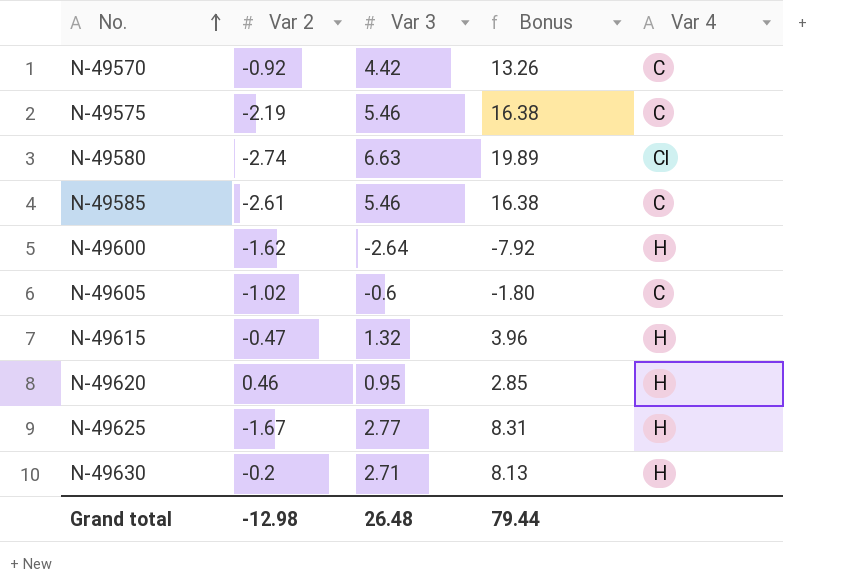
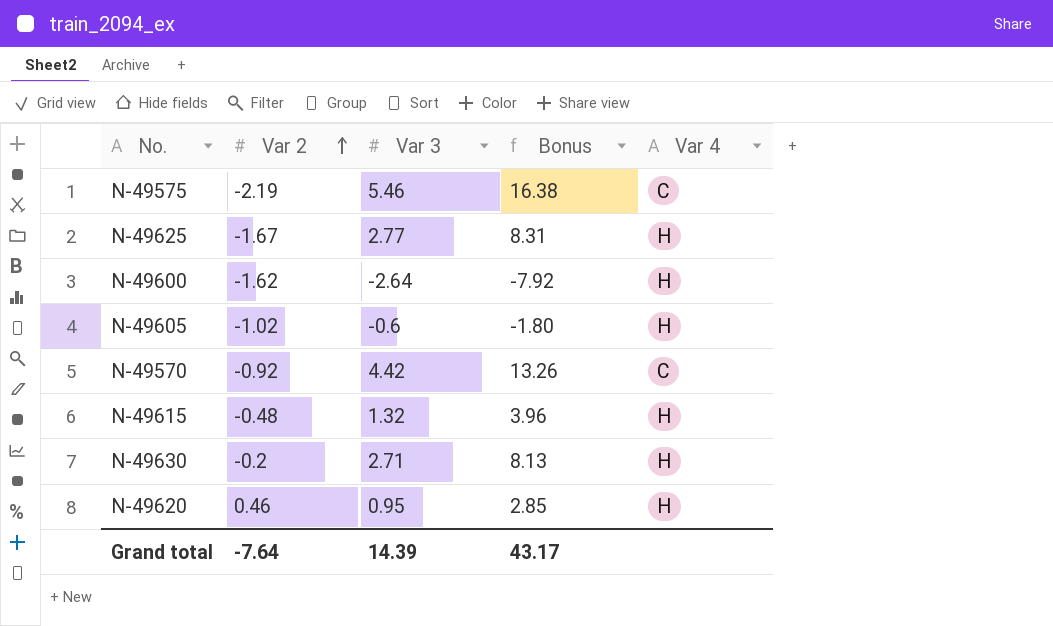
row order: No. ascending -> Var 2 ascending
row N-49580: -2.74 | 6.63 | 19.89 | Cl -> none
row N-49585: -2.61 | 5.46 | 16.38 | C -> none
N-49605 | Var 4: C -> H
N-49615 | Var 2: -0.47 -> -0.48
Grand total | Var 2: -12.98 -> -7.64
Grand total | Var 3: 26.48 -> 14.39
Grand total | Bonus: 79.44 -> 43.17

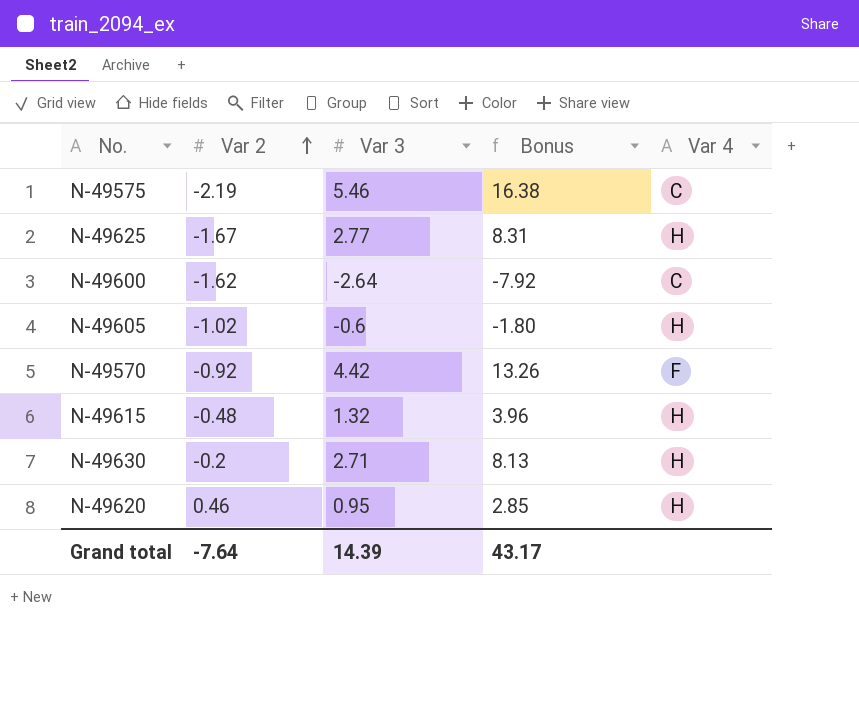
N-49600 | Var 4: H -> C
N-49570 | Var 4: C -> F

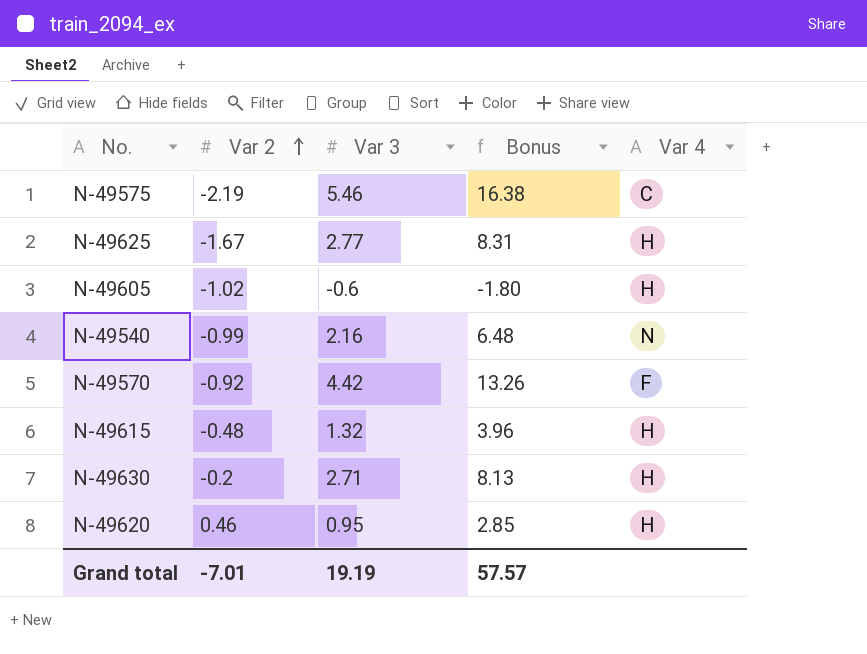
row N-49600: -1.62 | -2.64 | -7.92 | C -> none
row N-49540: none -> -0.99 | 2.16 | 6.48 | N
Grand total | Var 2: -7.64 -> -7.01
Grand total | Var 3: 14.39 -> 19.19
Grand total | Bonus: 43.17 -> 57.57

